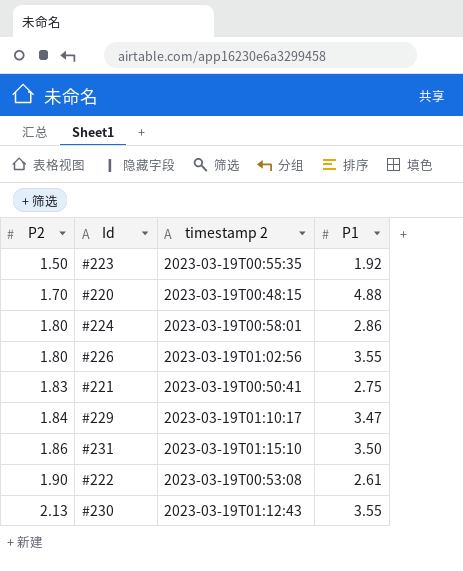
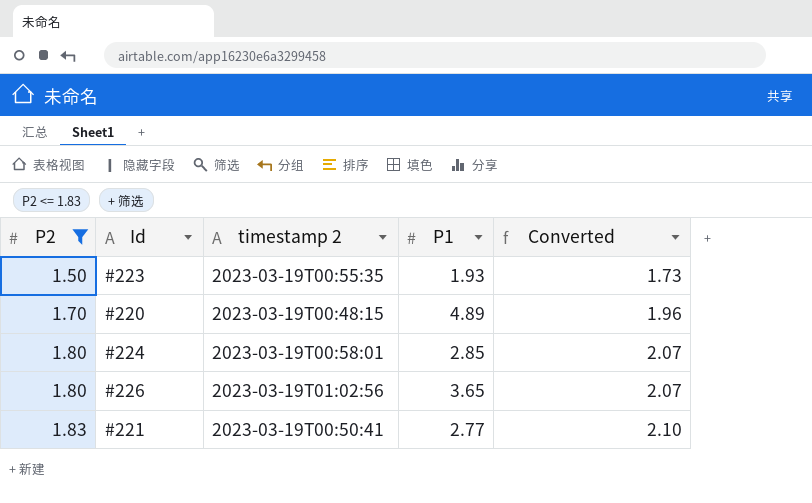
filter: none -> P2 <= 1.83
column Converted | formula: none -> [P2] * 1.15
#223 | P1: 1.92 -> 1.93
#220 | P1: 4.88 -> 4.89
#224 | P1: 2.86 -> 2.85
#226 | P1: 3.55 -> 3.65
#221 | P1: 2.75 -> 2.77

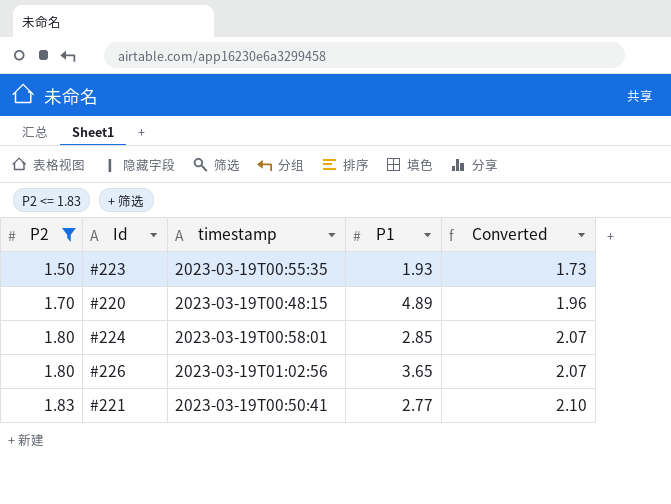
column name: timestamp 2 -> timestamp

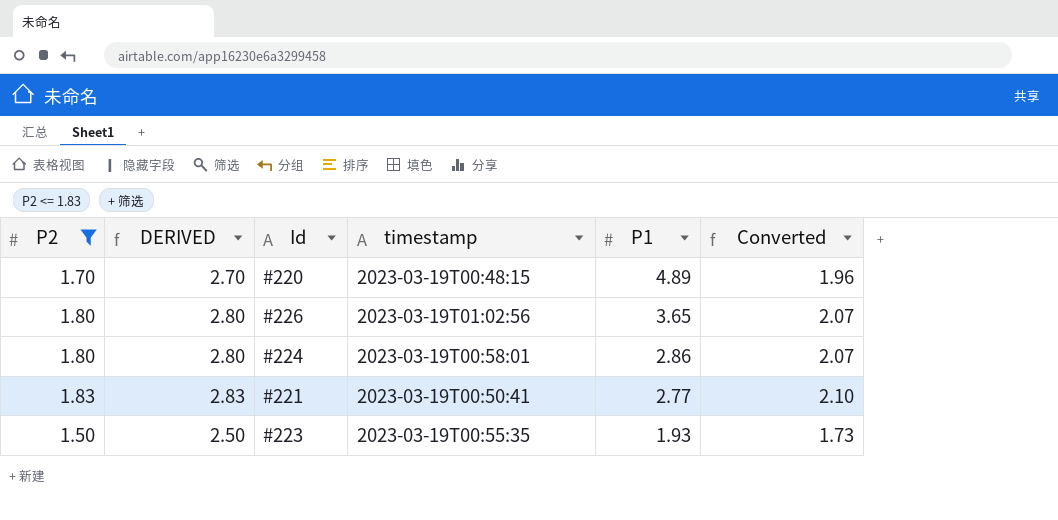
row order: P2 ascending -> P1 descending
column DERIVED | formula: none -> [P2] + 1
#224 | P1: 2.85 -> 2.86

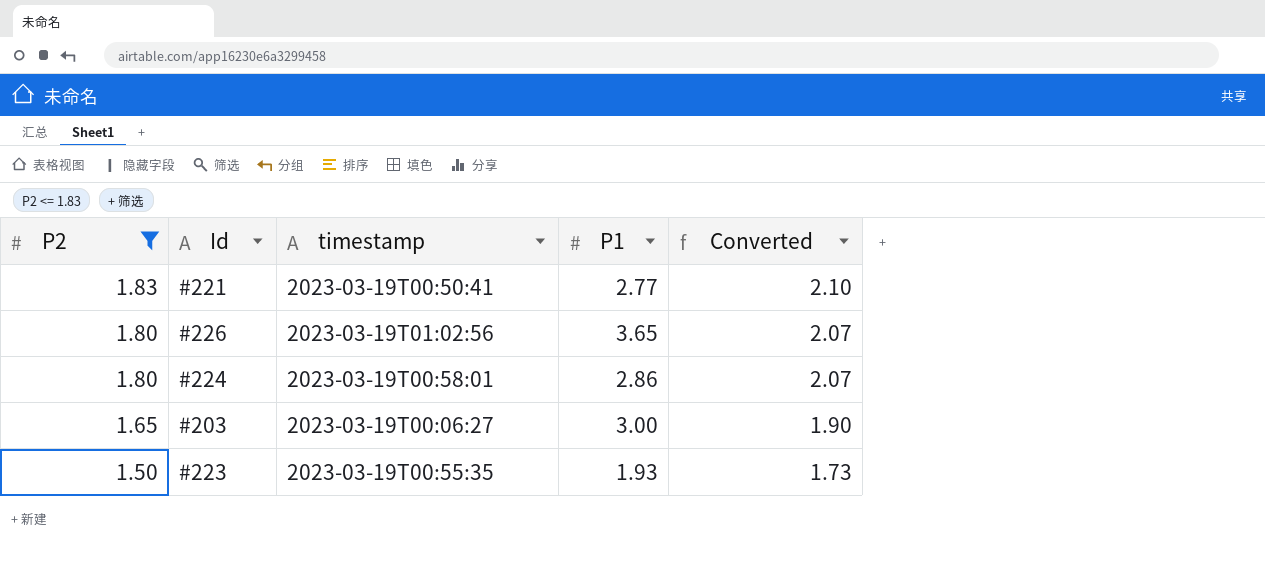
row order: P1 descending -> P2 descending
column DERIVED | formula: [P2] + 1 -> none
row #220: 1.70 | 2.70 | 2023-03-19T00:48:15 | 4.89 | 1.96 -> none
row #203: none -> 1.65 | 2023-03-19T00:06:27 | 3.00 | 1.90

